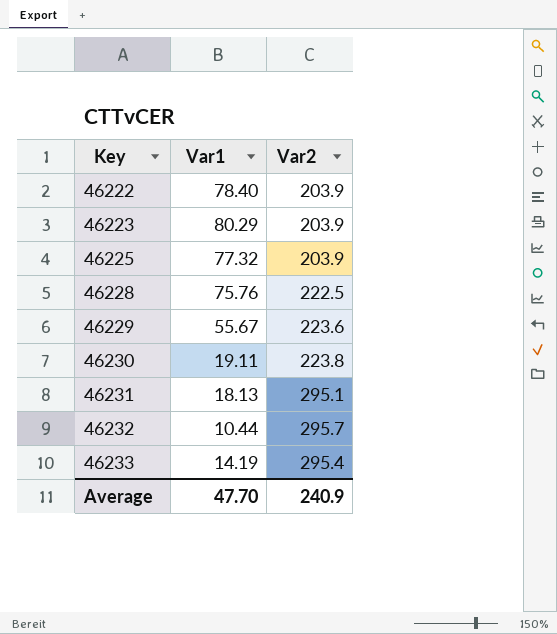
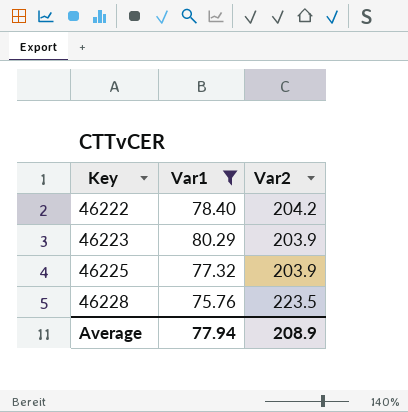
filter: none -> Var1 >= 75.76
46222 | Var2: 203.9 -> 204.2
46228 | Var2: 222.5 -> 223.5
Average | Var1: 47.70 -> 77.94
Average | Var2: 240.9 -> 208.9

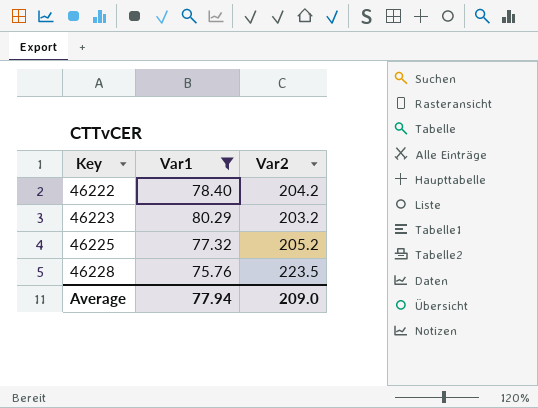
46223 | Var2: 203.9 -> 203.2
46225 | Var2: 203.9 -> 205.2
Average | Var2: 208.9 -> 209.0

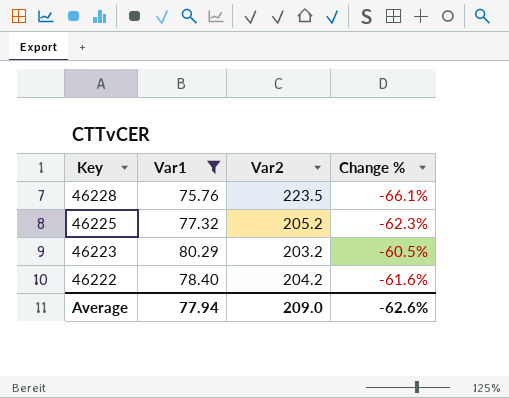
row order: Key ascending -> Key descending
column Change % | formula: none -> ([Var1] - [Var2]) / [Var2]

